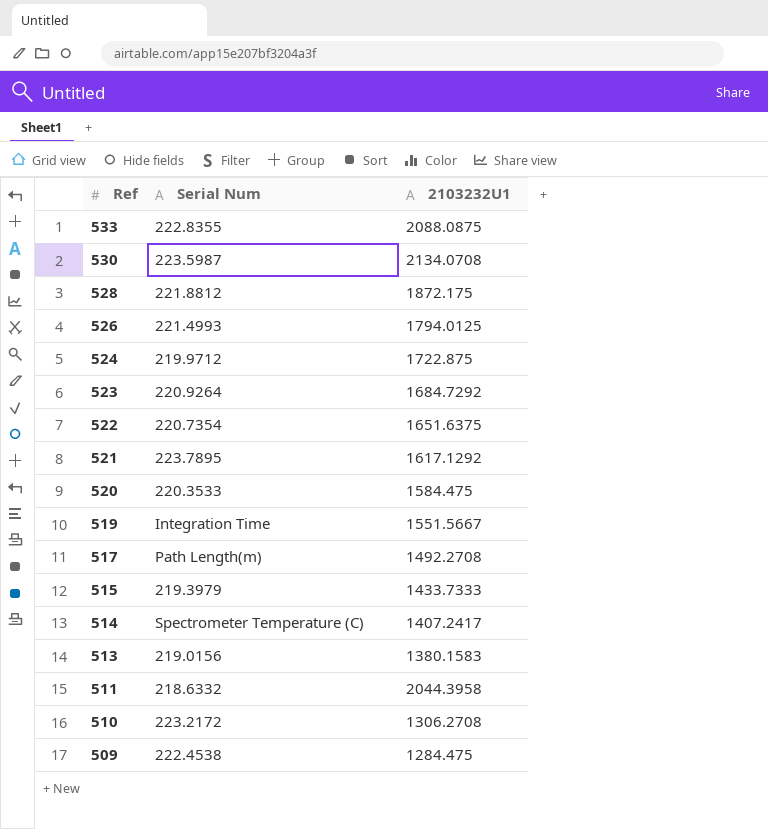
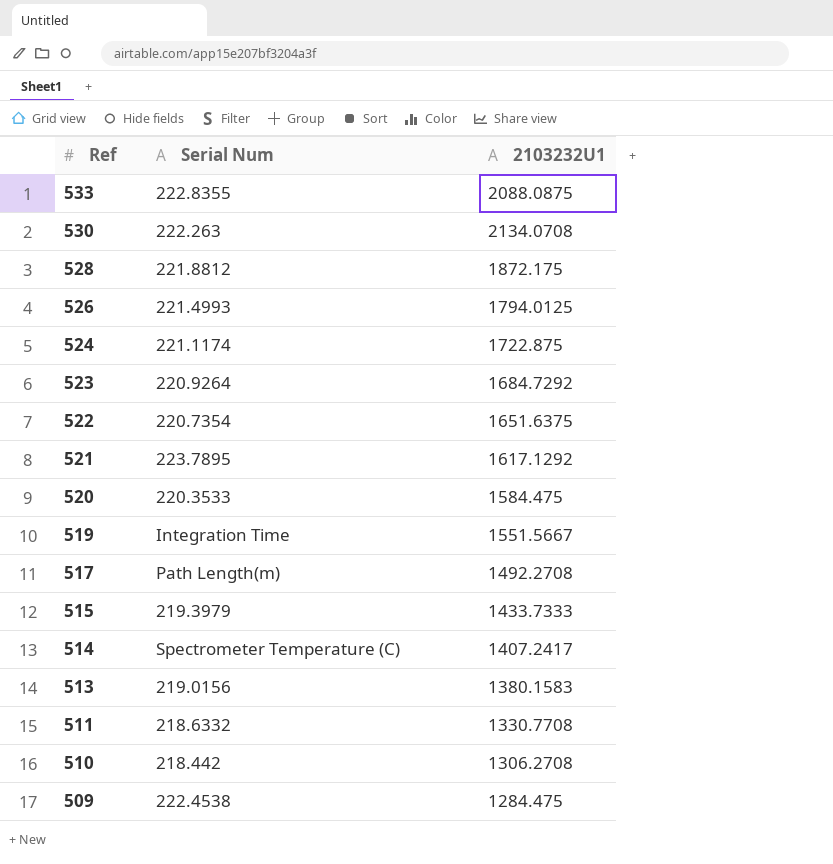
530 | Serial Num: 223.5987 -> 222.263
524 | Serial Num: 219.9712 -> 221.1174
511 | 2103232U1: 2044.3958 -> 1330.7708
510 | Serial Num: 223.2172 -> 218.442

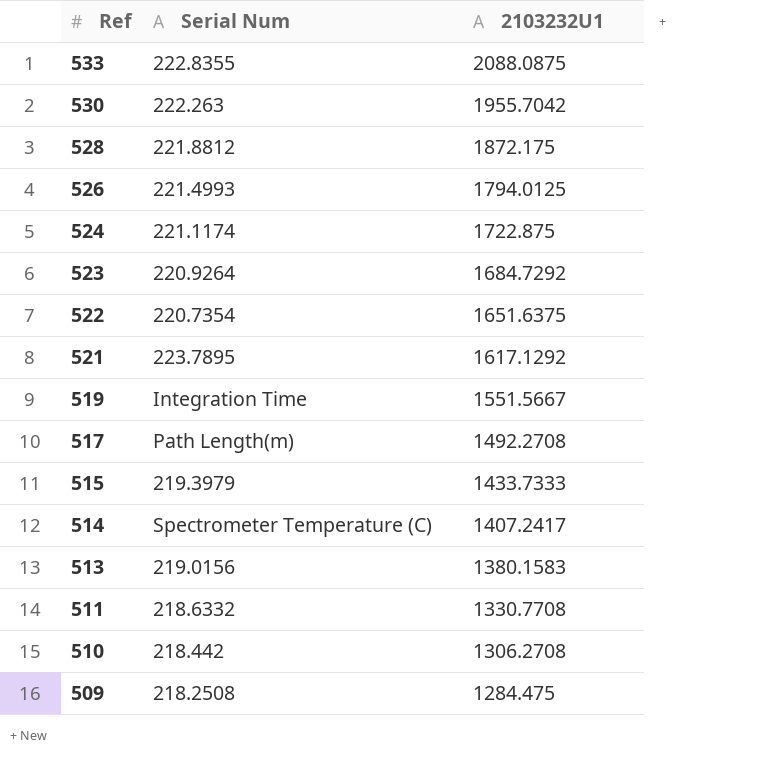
row 520: 220.3533 | 1584.475 -> none
530 | 2103232U1: 2134.0708 -> 1955.7042
509 | Serial Num: 222.4538 -> 218.2508

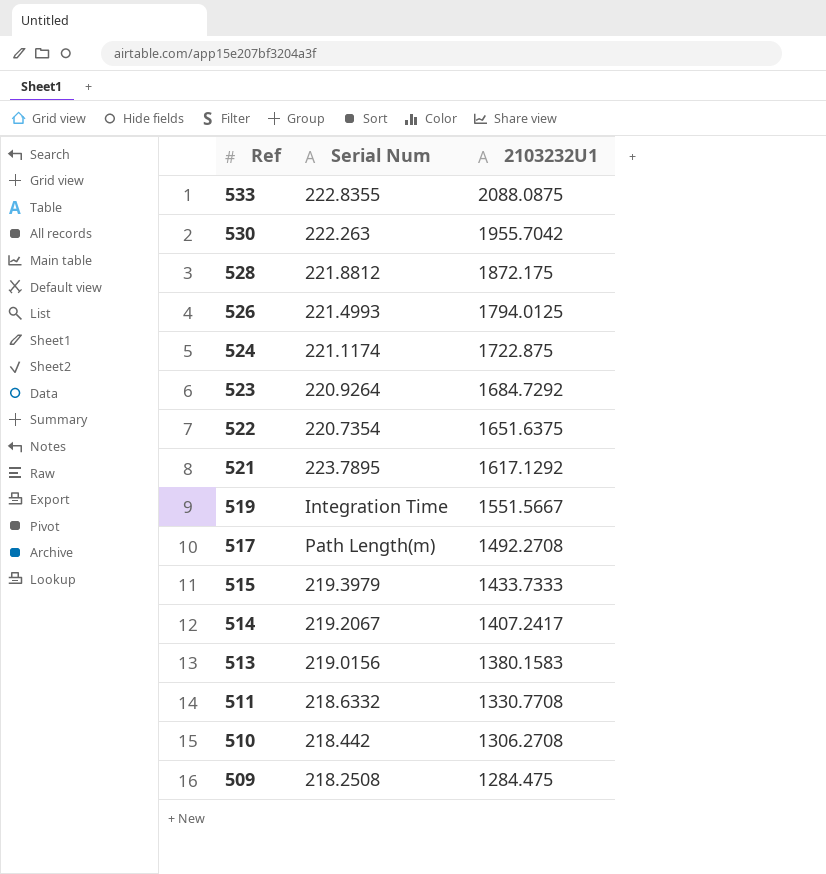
514 | Serial Num: Spectrometer Temperature (C) -> 219.2067

